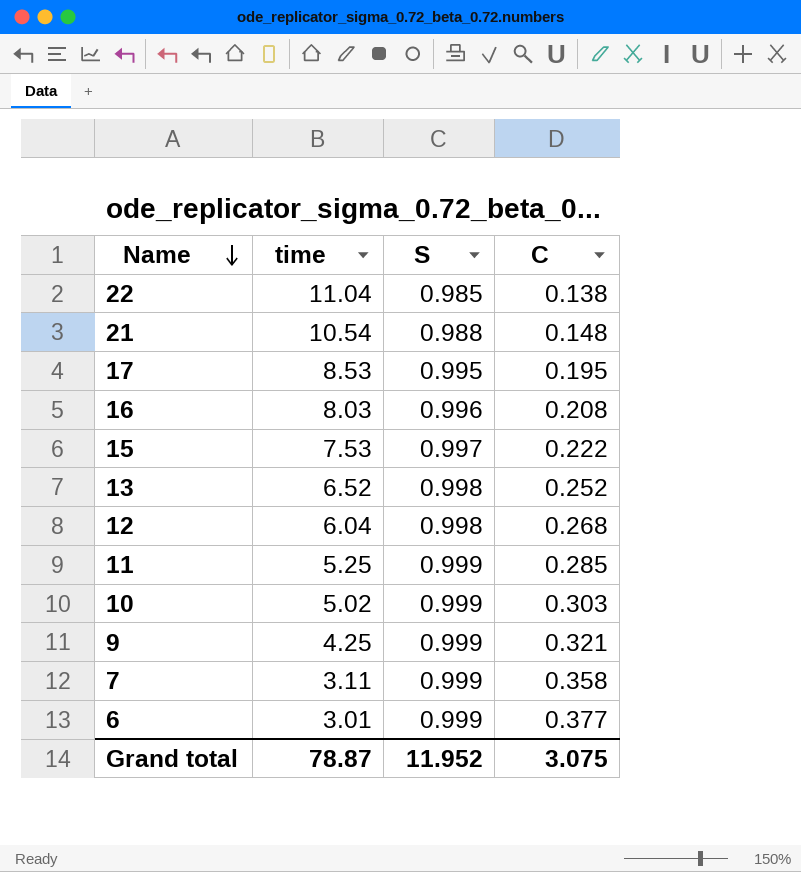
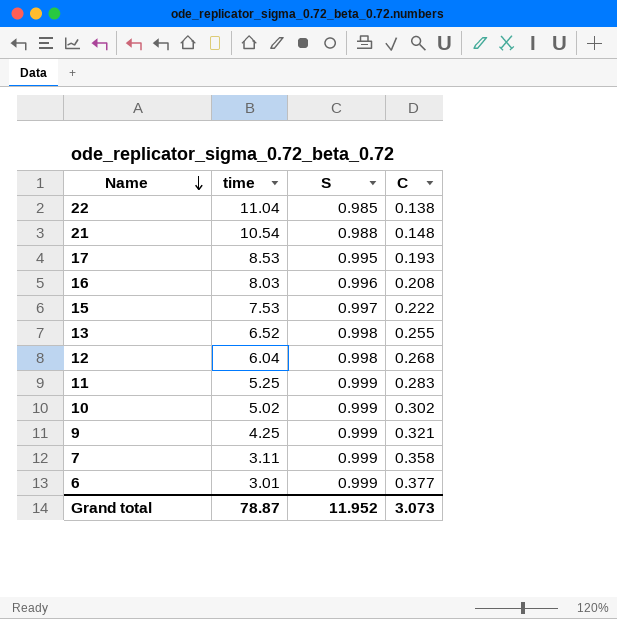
17 | C: 0.195 -> 0.193
13 | C: 0.252 -> 0.255
11 | C: 0.285 -> 0.283
10 | C: 0.303 -> 0.302
Grand total | C: 3.075 -> 3.073

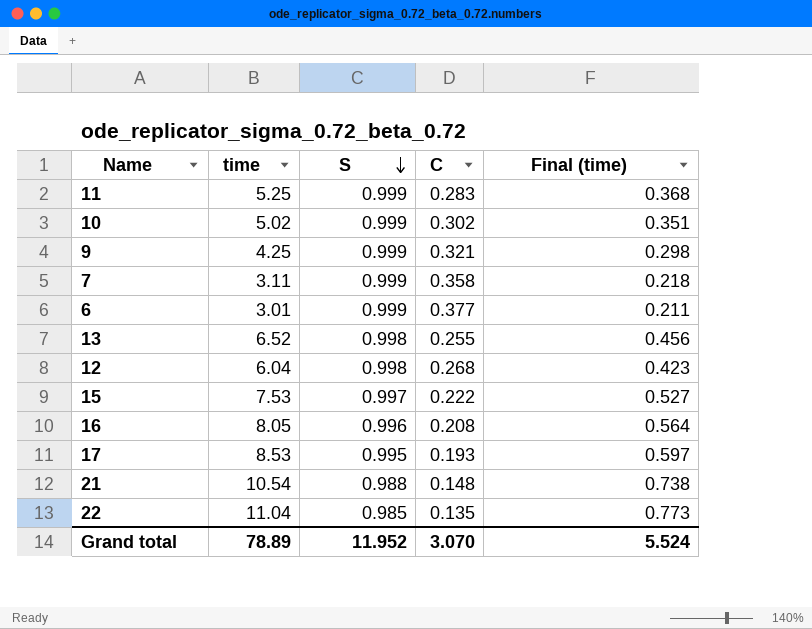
row order: Name descending -> S descending
column Final (time) | formula: none -> [time] * 0.07
16 | time: 8.03 -> 8.05
22 | C: 0.138 -> 0.135
Grand total | time: 78.87 -> 78.89
Grand total | C: 3.073 -> 3.070

